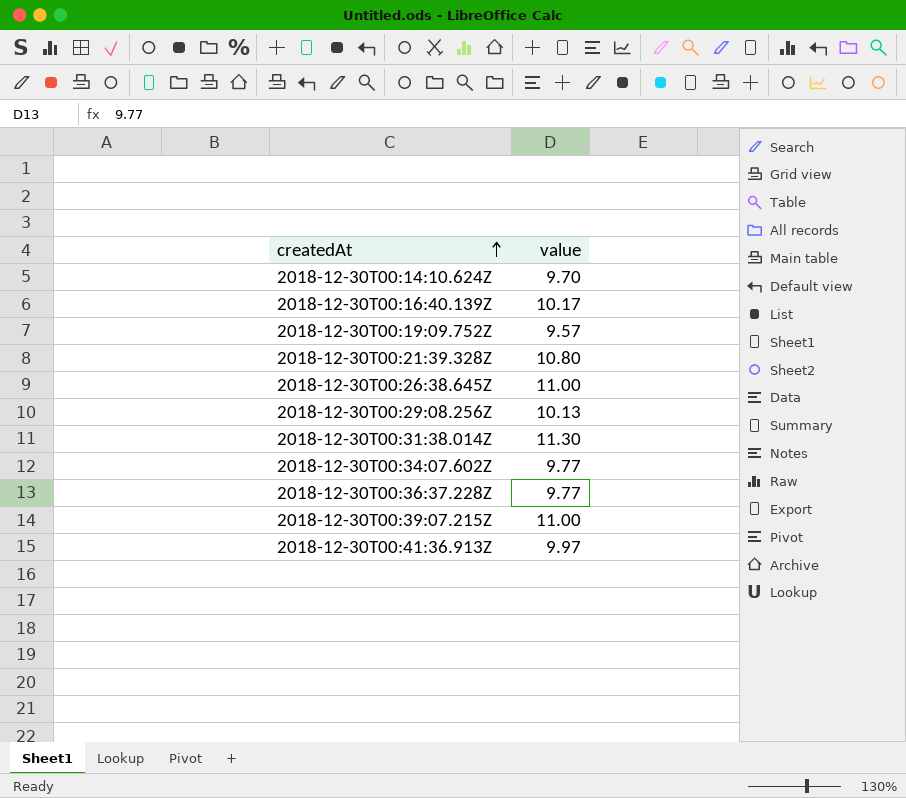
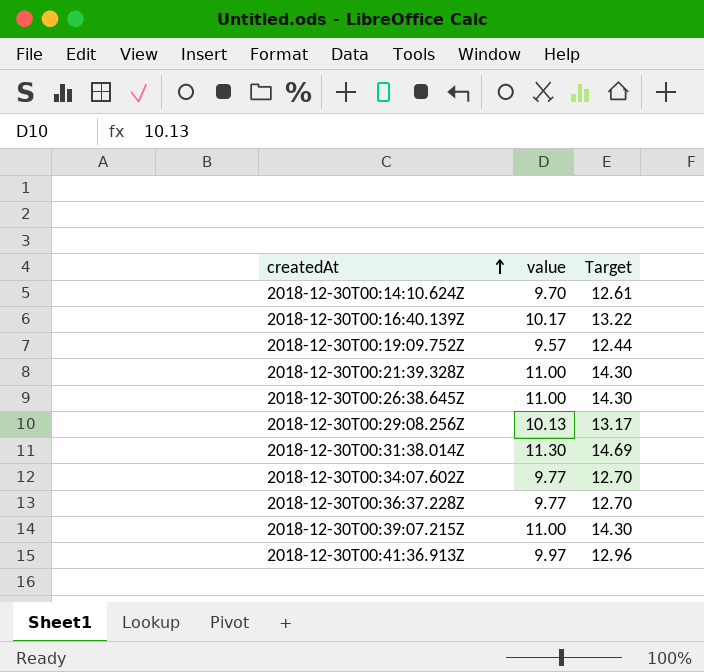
column Target | formula: none -> [value] * 1.3
2018-12-30T00:21:39.328Z | value: 10.80 -> 11.00

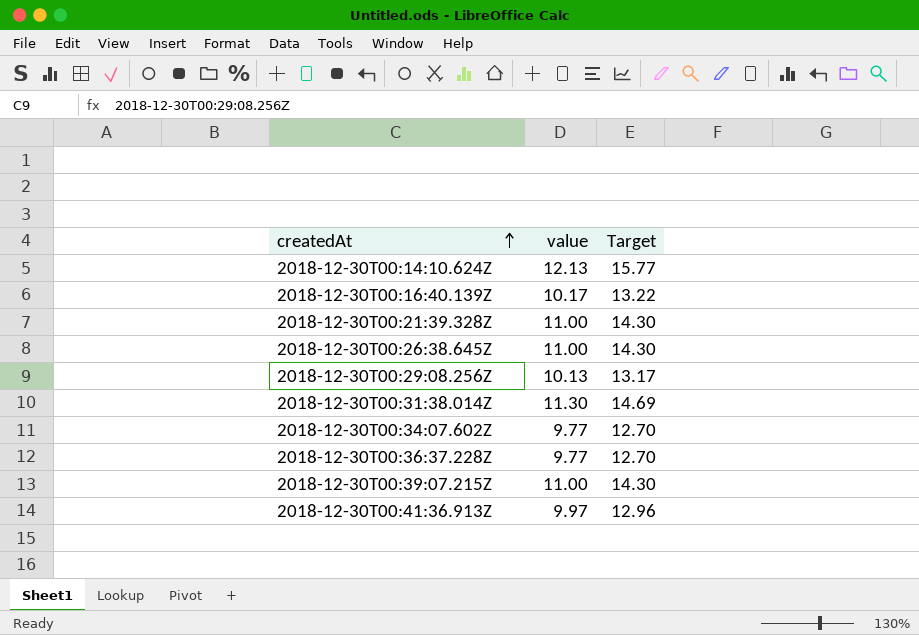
row 2018-12-30T00:19:09.752Z: 9.57 | 12.44 -> none
2018-12-30T00:14:10.624Z | value: 9.70 -> 12.13
2018-12-30T00:14:10.624Z | Target: 12.61 -> 15.77

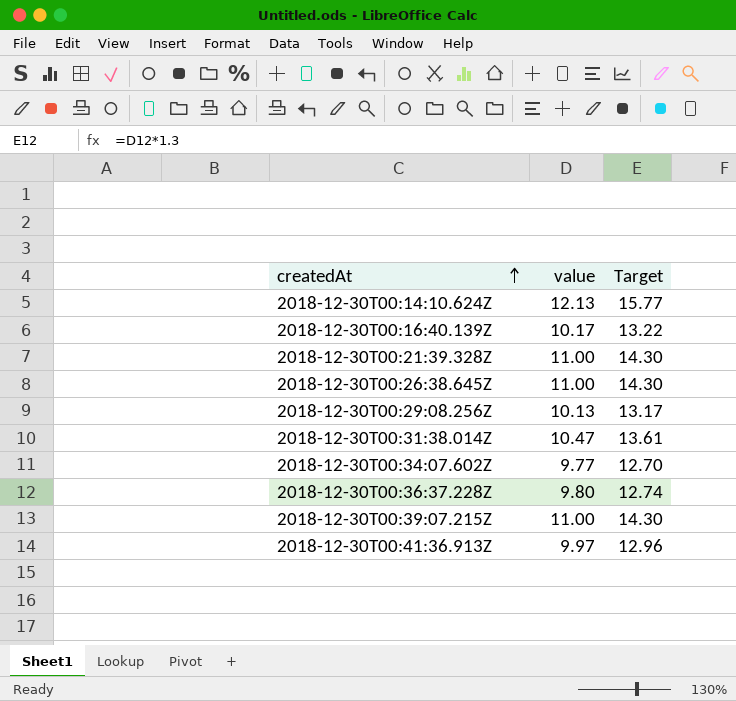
2018-12-30T00:31:38.014Z | value: 11.30 -> 10.47
2018-12-30T00:31:38.014Z | Target: 14.69 -> 13.61
2018-12-30T00:36:37.228Z | value: 9.77 -> 9.80
2018-12-30T00:36:37.228Z | Target: 12.70 -> 12.74

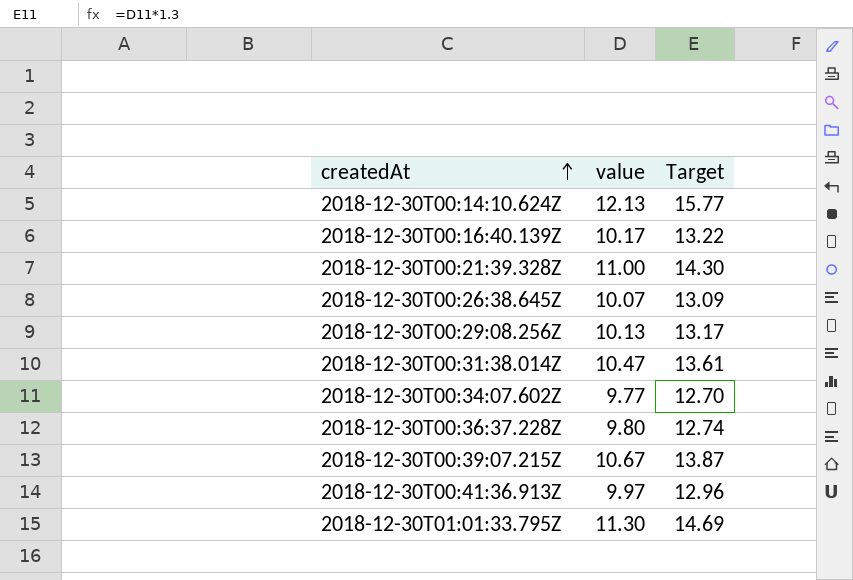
2018-12-30T00:26:38.645Z | value: 11.00 -> 10.07
2018-12-30T00:26:38.645Z | Target: 14.30 -> 13.09
2018-12-30T00:39:07.215Z | value: 11.00 -> 10.67
2018-12-30T00:39:07.215Z | Target: 14.30 -> 13.87
row 2018-12-30T01:01:33.795Z: none -> 11.30 | 14.69

